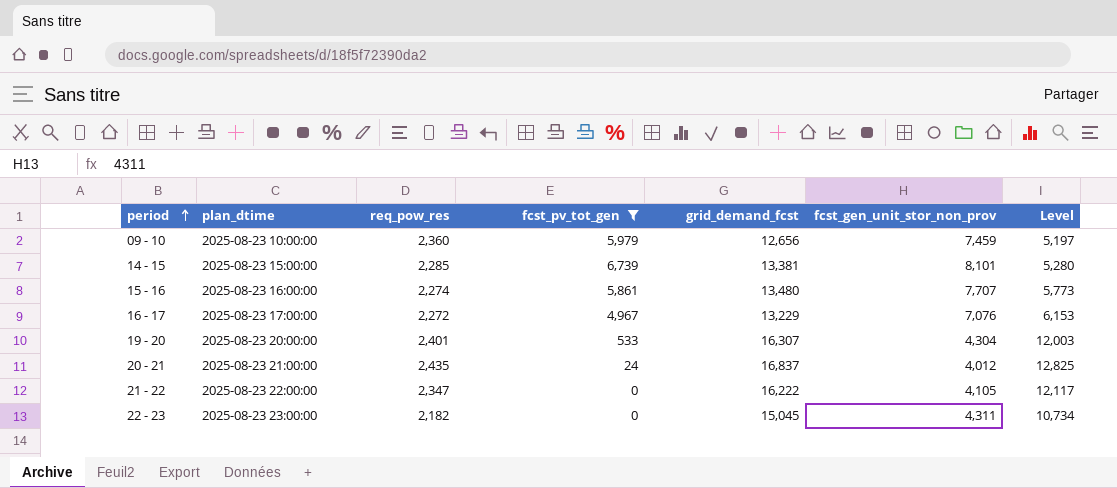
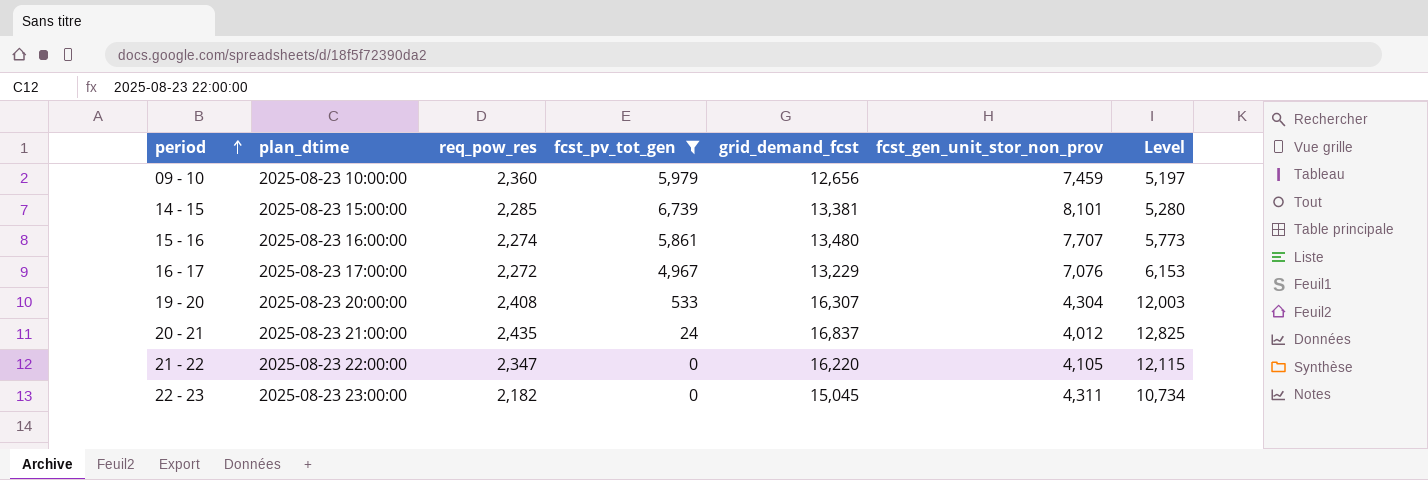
19 - 20 | req_pow_res: 2,401 -> 2,408
21 - 22 | grid_demand_fcst: 16,222 -> 16,220
21 - 22 | Level: 12,117 -> 12,115

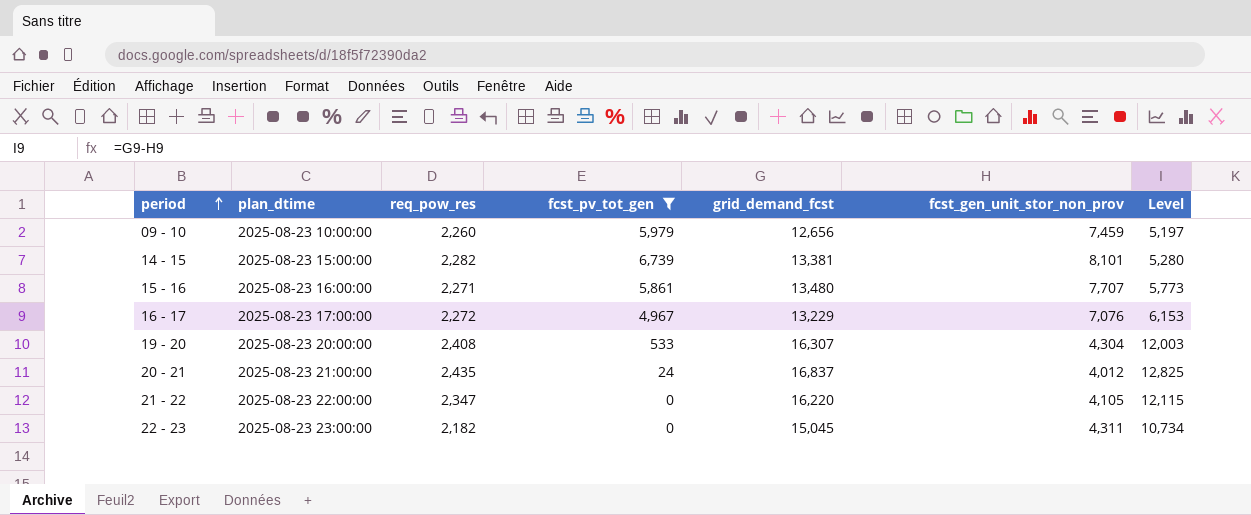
09 - 10 | req_pow_res: 2,360 -> 2,260
14 - 15 | req_pow_res: 2,285 -> 2,282
15 - 16 | req_pow_res: 2,274 -> 2,271

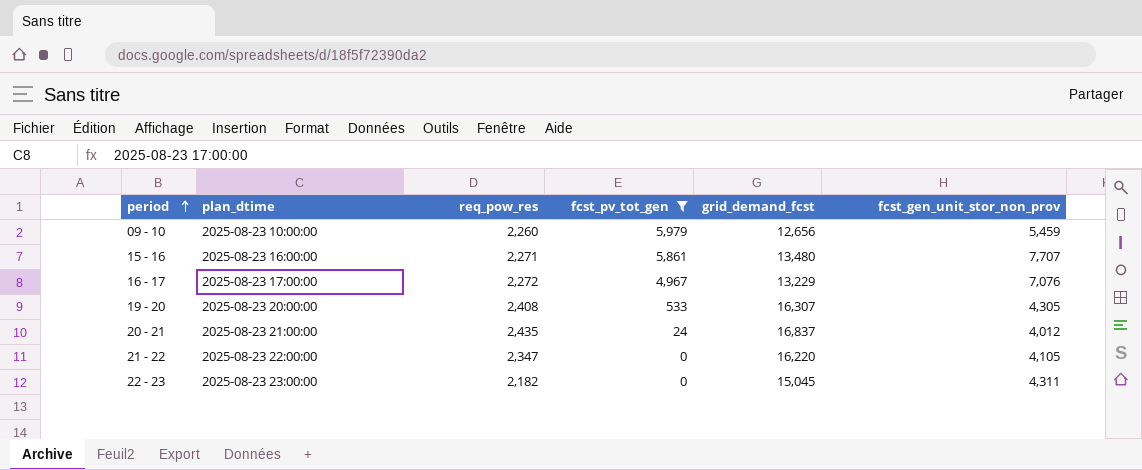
column Level | formula: [grid_demand_fcst] - [fcst_gen_unit_stor_non_prov] -> none
row 14 - 15: 2025-08-23 15:00:00 | 2,282 | 6,739 | 13,381 | 8,101 | 5,280 -> none
09 - 10 | fcst_gen_unit_stor_non_prov: 7,459 -> 5,459
19 - 20 | fcst_gen_unit_stor_non_prov: 4,304 -> 4,305

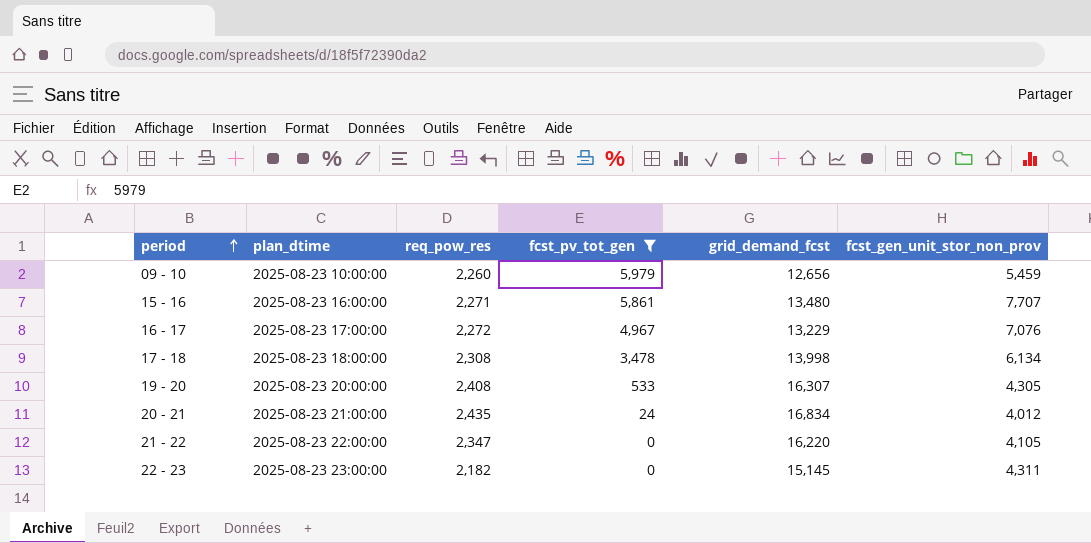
row 17 - 18: none -> 2025-08-23 18:00:00 | 2,308 | 3,478 | 13,998 | 6,134
20 - 21 | grid_demand_fcst: 16,837 -> 16,834
22 - 23 | grid_demand_fcst: 15,045 -> 15,145

